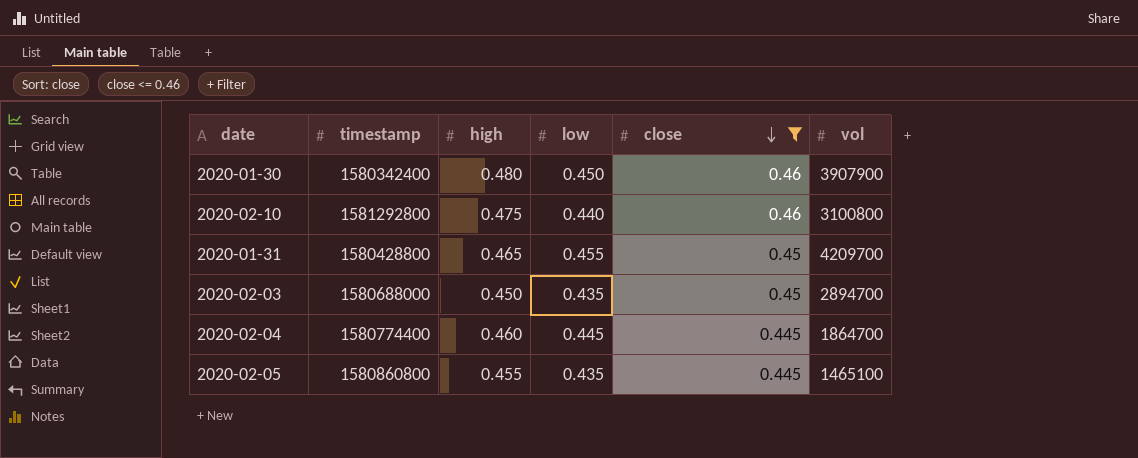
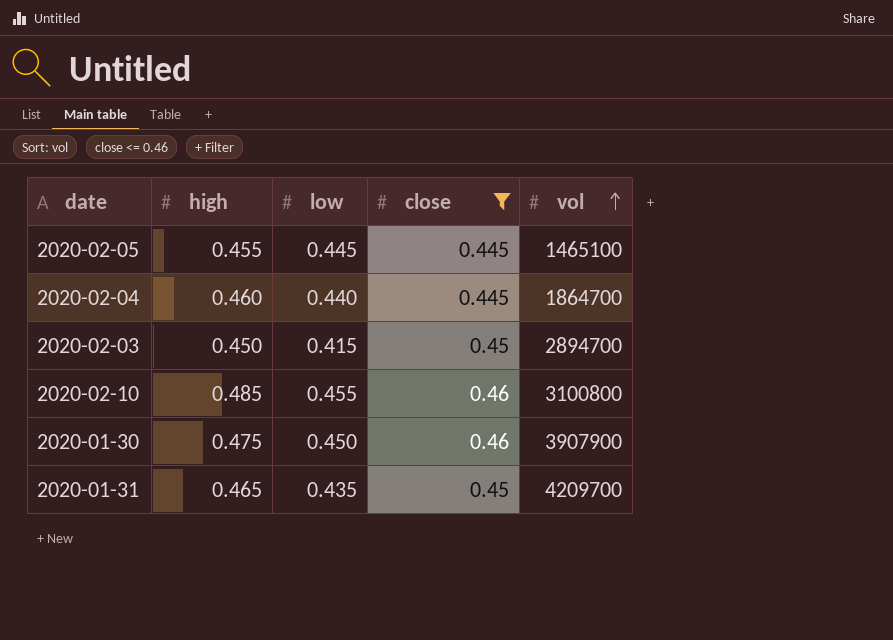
row order: close descending -> vol ascending
column timestamp | position: 2 -> none
2020-02-05 | low: 0.435 -> 0.445
2020-02-04 | low: 0.445 -> 0.440
2020-02-03 | low: 0.435 -> 0.415
2020-02-10 | high: 0.475 -> 0.485
2020-02-10 | low: 0.440 -> 0.455
2020-01-30 | high: 0.480 -> 0.475
2020-01-31 | low: 0.455 -> 0.435

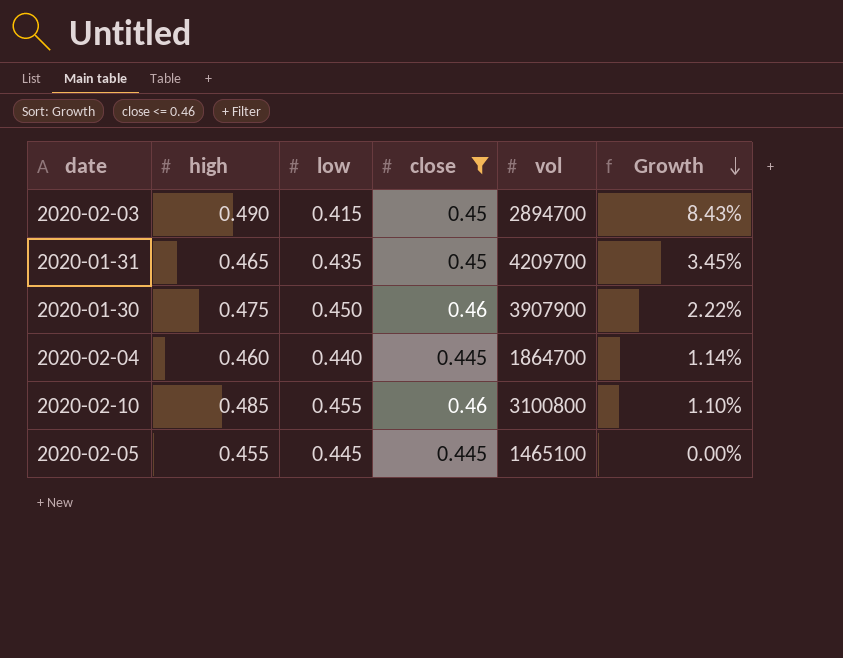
row order: vol ascending -> Growth descending
column Growth | formula: none -> ([close] - [low]) / [low]
2020-02-03 | high: 0.450 -> 0.490

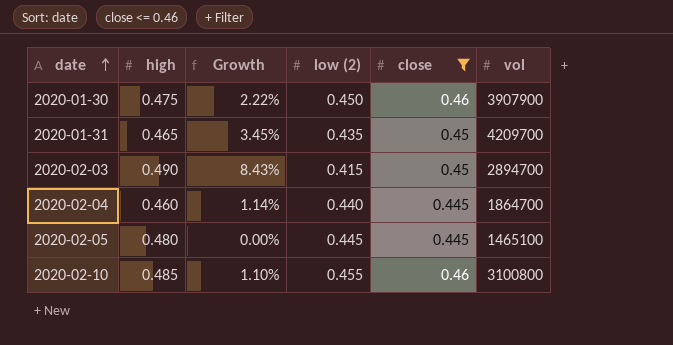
row order: Growth descending -> date ascending
column Growth | position: 6 -> 3
column name: low -> low (2)
2020-02-05 | high: 0.455 -> 0.480

